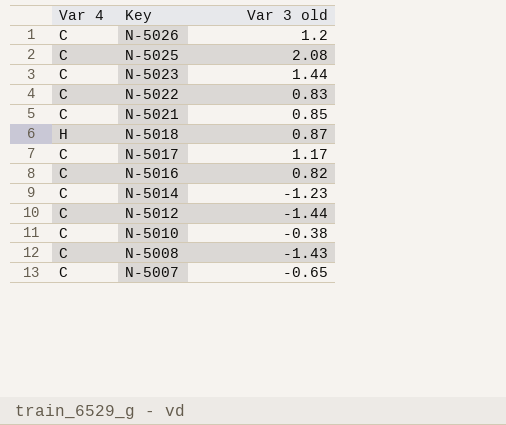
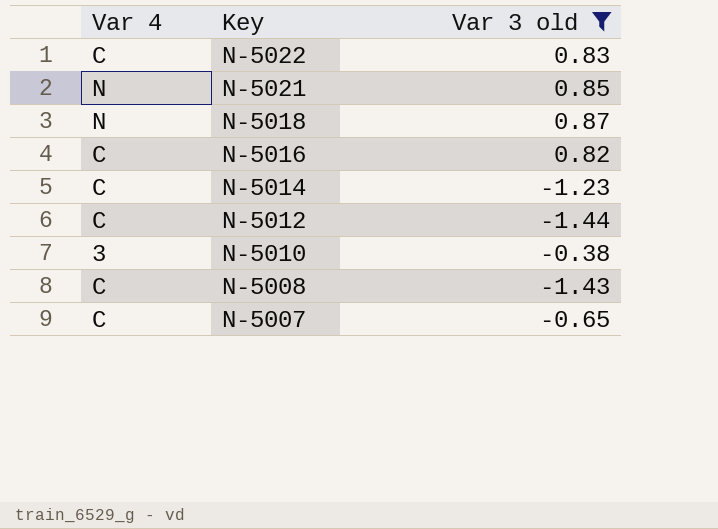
filter: none -> Var 3 old <= 0.87
N-5021 | Var 4: C -> N
N-5018 | Var 4: H -> N
N-5010 | Var 4: C -> 3

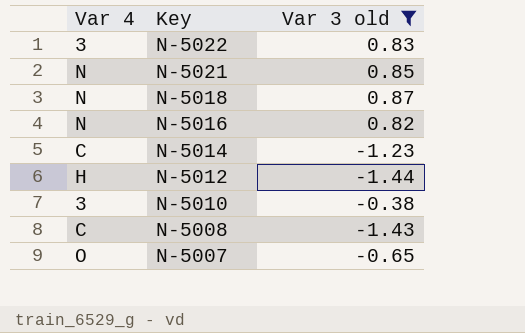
N-5022 | Var 4: C -> 3
N-5016 | Var 4: C -> N
N-5012 | Var 4: C -> H
N-5007 | Var 4: C -> O

